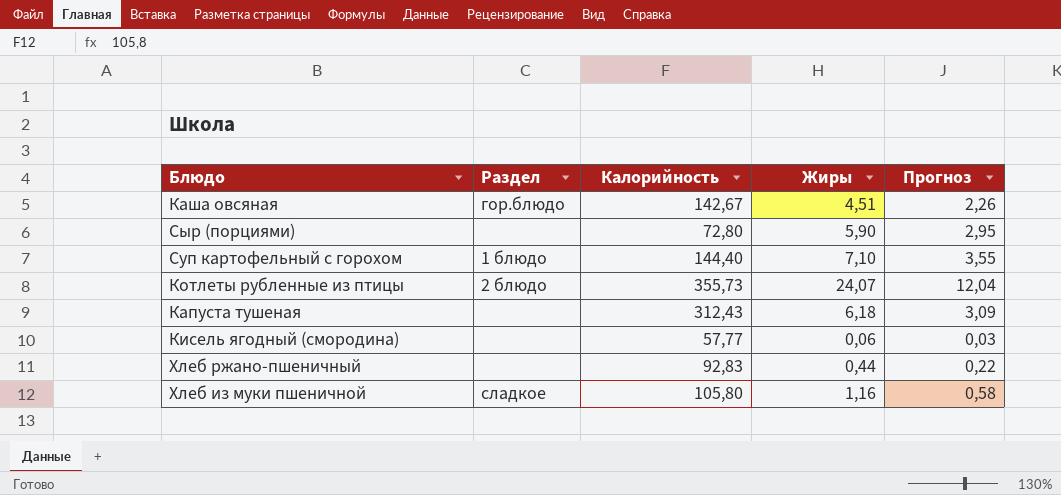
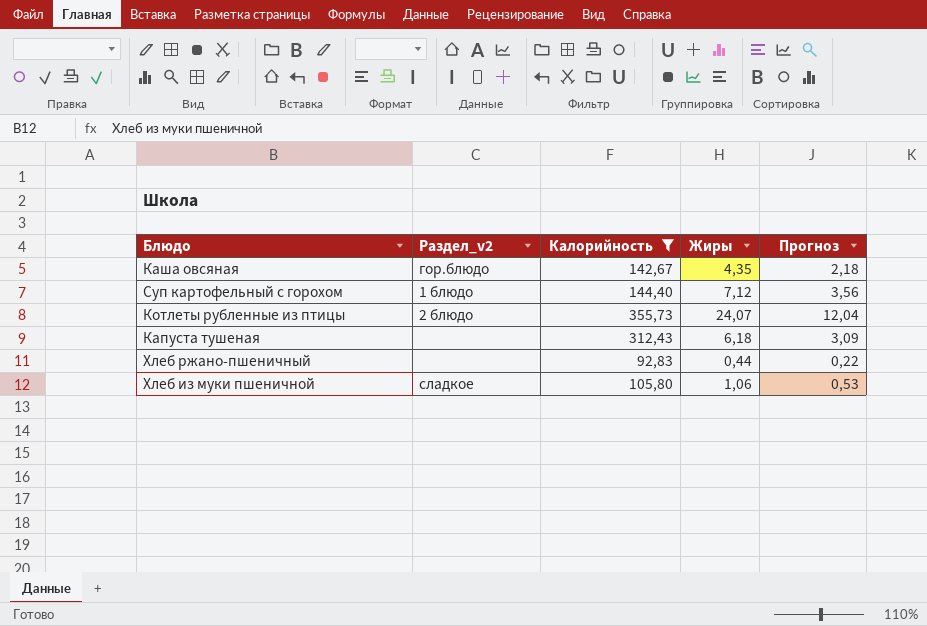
filter: none -> Калорийность >= 92,83
column name: Раздел -> Раздел_v2
Каша овсяная | Жиры: 4,51 -> 4,35
Каша овсяная | Прогноз: 2,26 -> 2,18
Суп картофельный с горохом | Жиры: 7,10 -> 7,12
Суп картофельный с горохом | Прогноз: 3,55 -> 3,56
Хлеб из муки пшеничной | Жиры: 1,16 -> 1,06
Хлеб из муки пшеничной | Прогноз: 0,58 -> 0,53

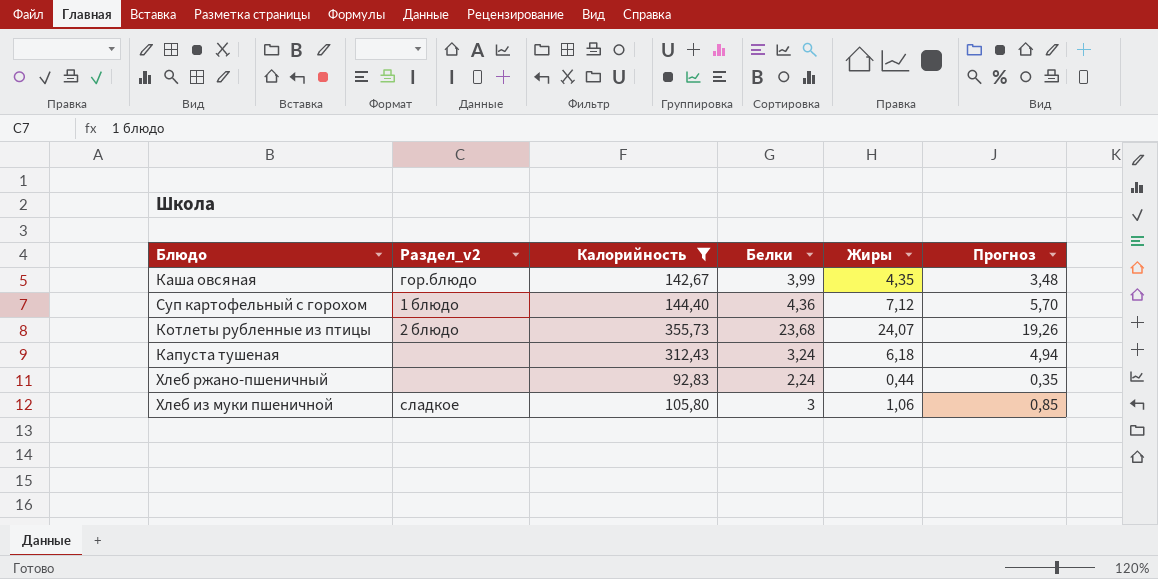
column Белки | position: none -> 4
column Прогноз | formula: [Жиры] * 0,5 -> [Жиры] * 0,8

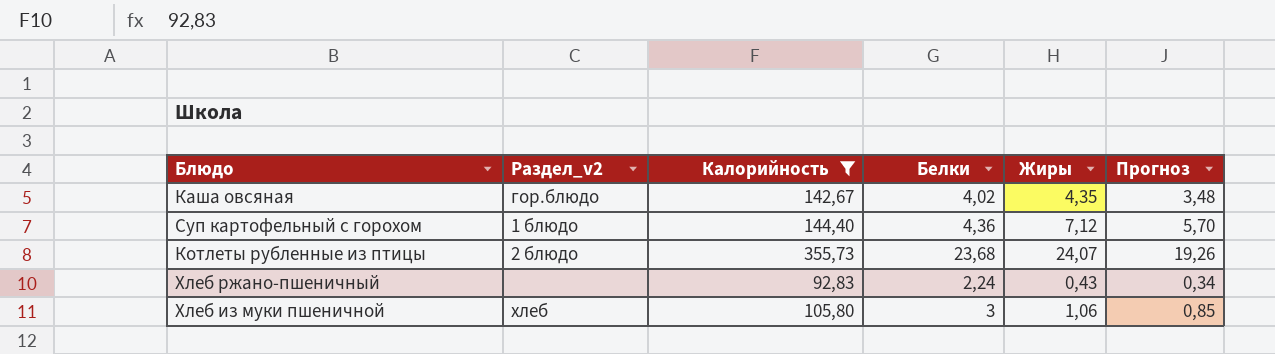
row Капуста тушеная: none | 312,43 | 3,24 | 6,18 | 4,94 -> none
Каша овсяная | Белки: 3,99 -> 4,02
Хлеб ржано-пшеничный | Жиры: 0,44 -> 0,43
Хлеб ржано-пшеничный | Прогноз: 0,35 -> 0,34
Хлеб из муки пшеничной | Раздел_v2: сладкое -> хлеб

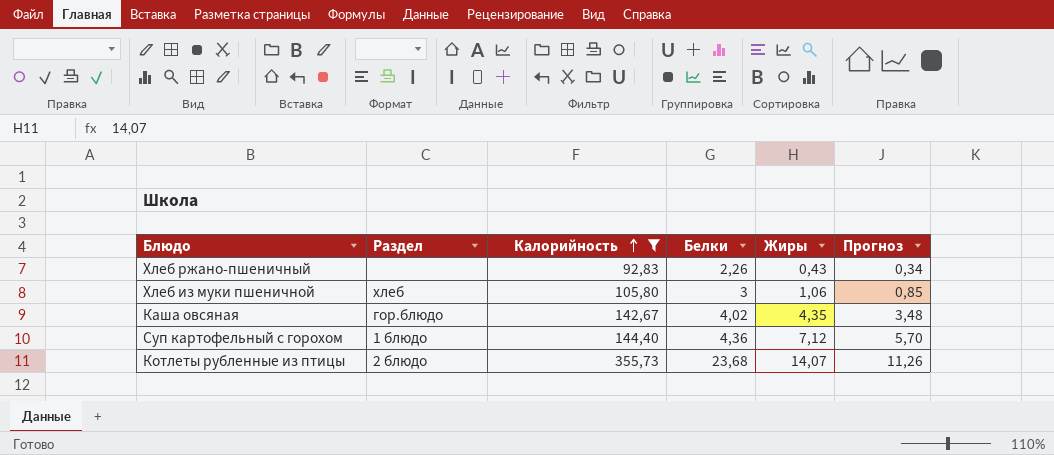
row order: none -> Калорийность ascending
column name: Раздел_v2 -> Раздел
Хлеб ржано-пшеничный | Белки: 2,24 -> 2,26
Котлеты рубленные из птицы | Жиры: 24,07 -> 14,07
Котлеты рубленные из птицы | Прогноз: 19,26 -> 11,26

